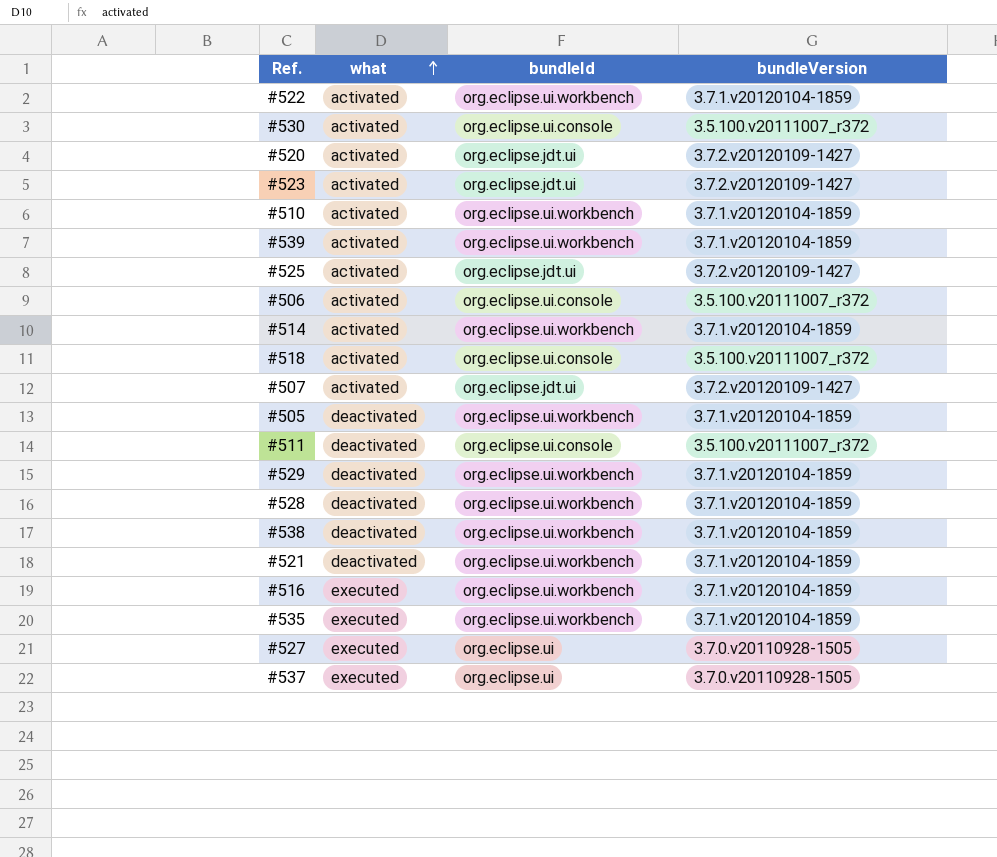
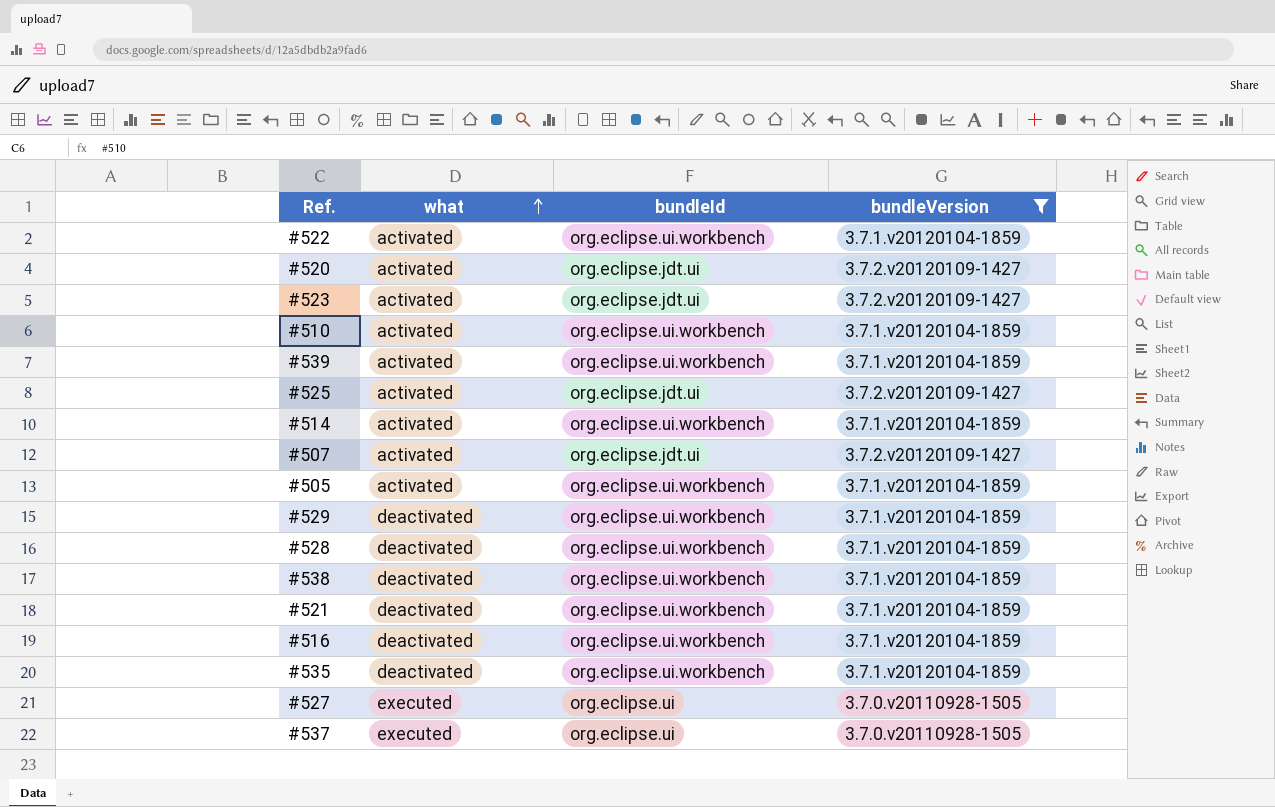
filter: none -> bundleVersion != 3.5.100.v20111007_r372
#505 | what: deactivated -> activated
#516 | what: executed -> deactivated
#535 | what: executed -> deactivated

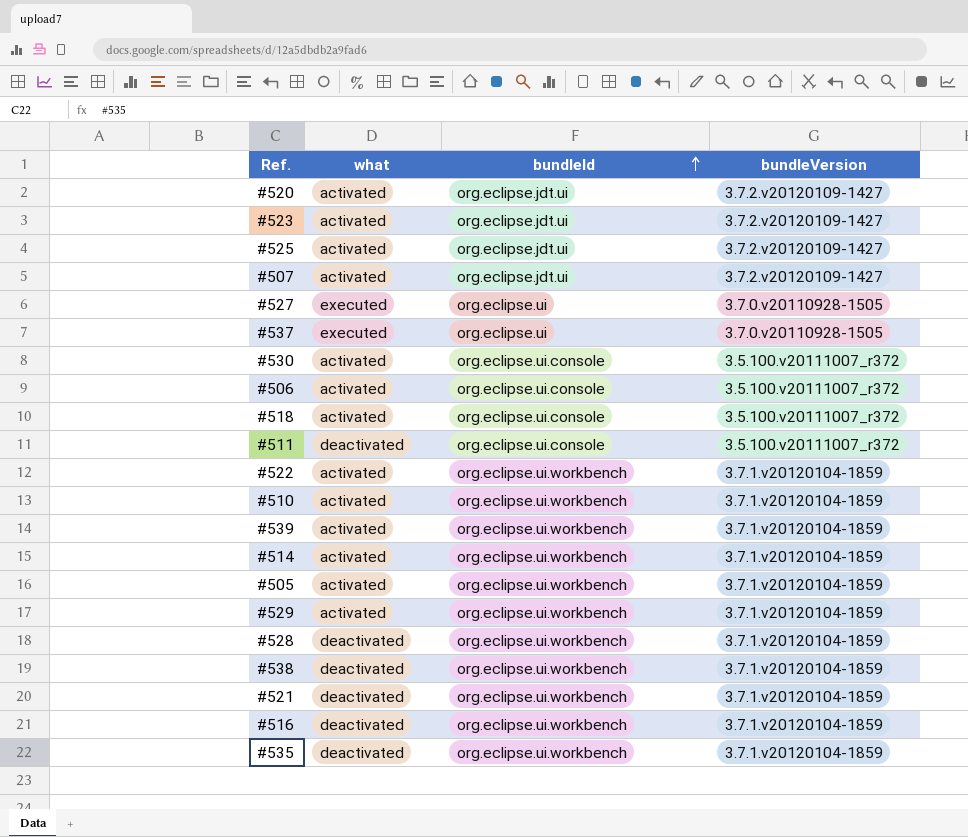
filter: bundleVersion != 3.5.100.v20111007_r372 -> none
row order: what ascending -> bundleId ascending
#529 | what: deactivated -> activated

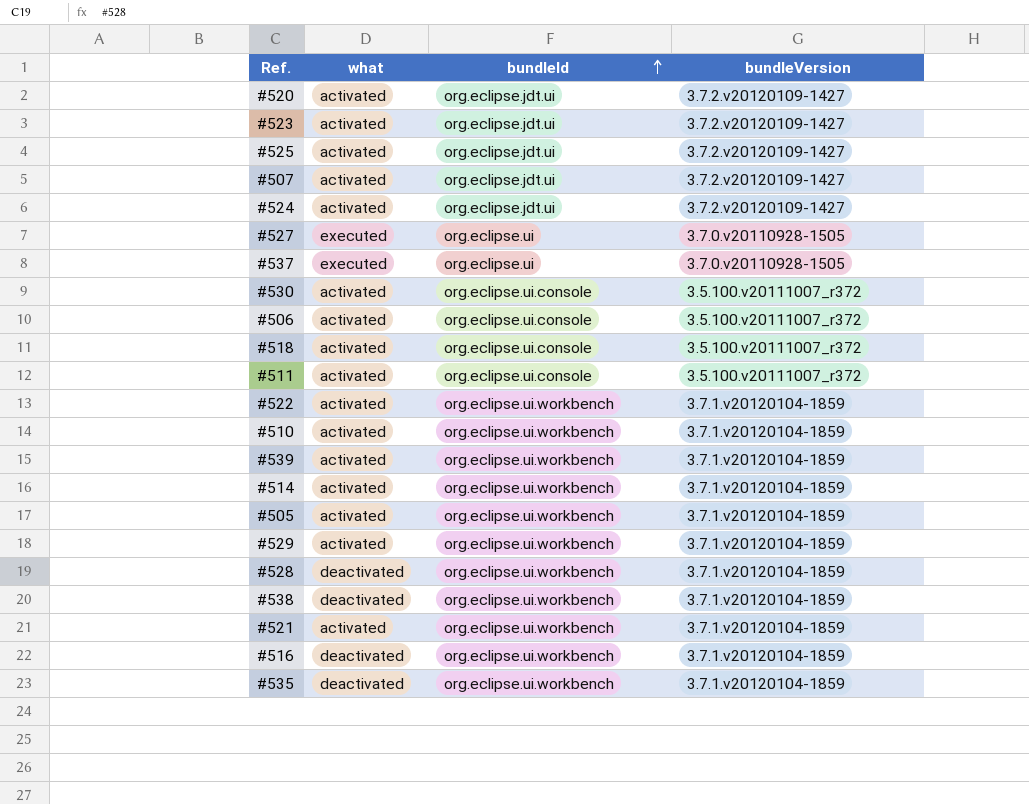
row #524: none -> activated | org.eclipse.jdt.ui | 3.7.2.v20120109-1427
#511 | what: deactivated -> activated
#521 | what: deactivated -> activated

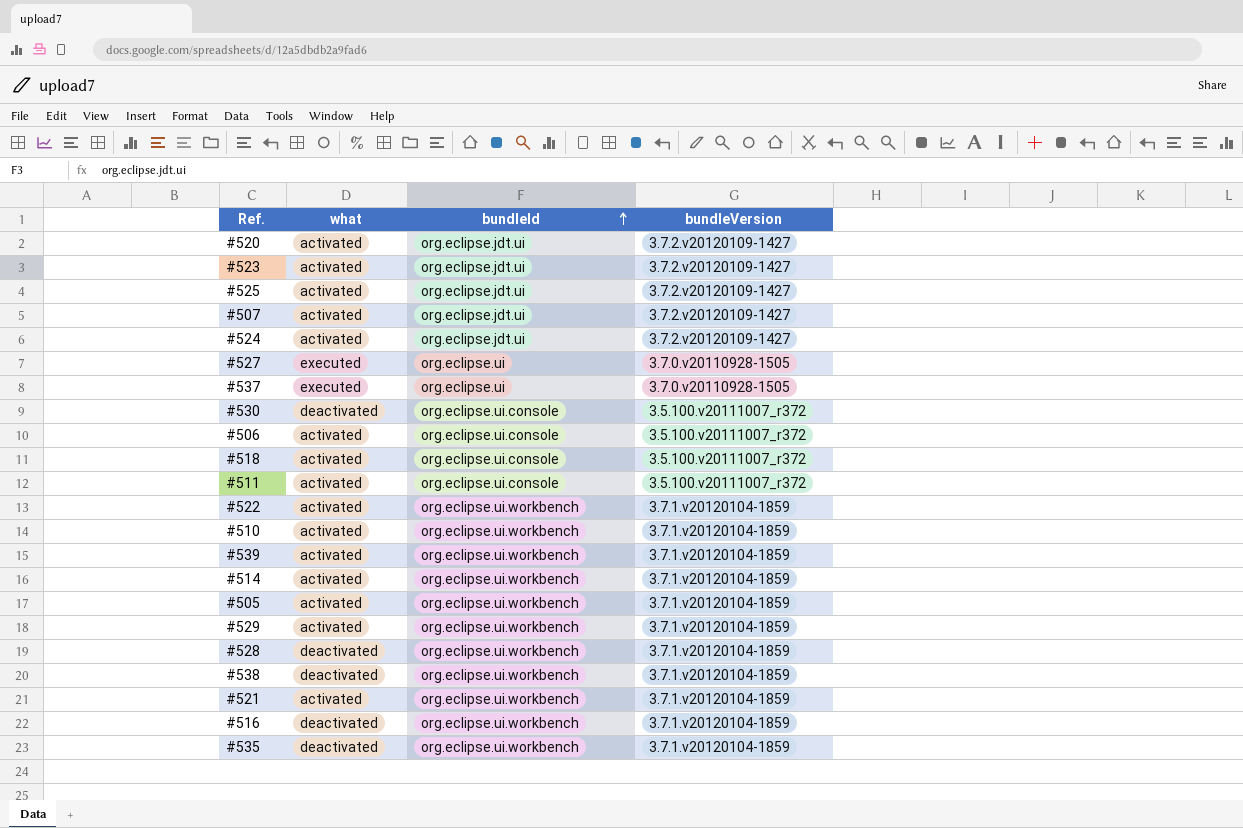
#530 | what: activated -> deactivated

